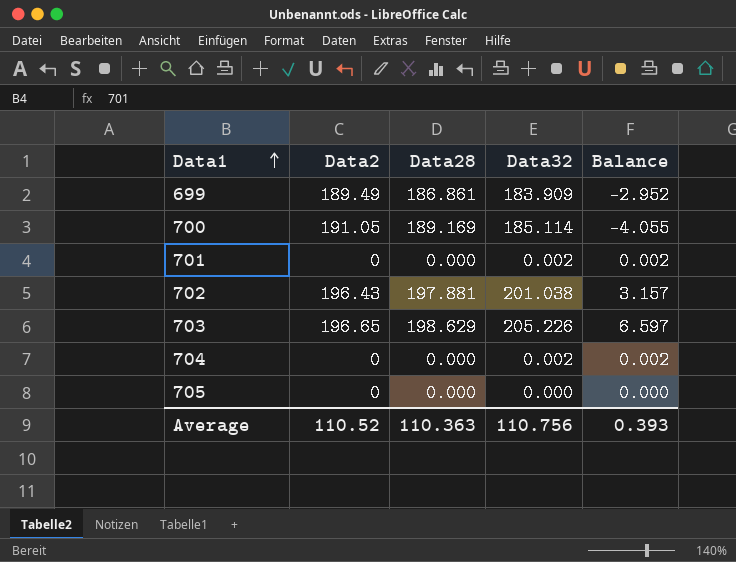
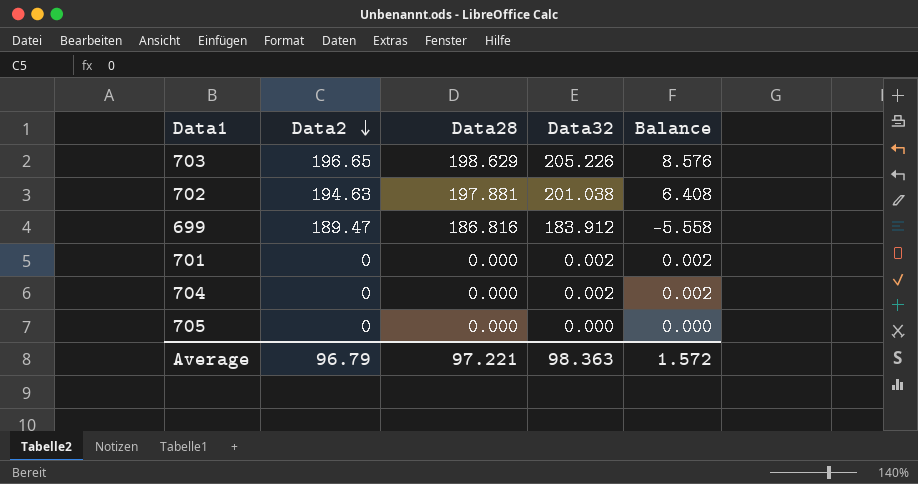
row order: Data1 ascending -> Data2 descending
column Balance | formula: [Data32] - [Data28] -> [Data32] - [Data2]
row 700: 191.05 | 189.169 | 185.114 | -4.055 -> none
702 | Data2: 196.43 -> 194.63
699 | Data2: 189.49 -> 189.47
699 | Data28: 186.861 -> 186.816
699 | Data32: 183.909 -> 183.912
Average | Data2: 110.52 -> 96.79
Average | Data28: 110.363 -> 97.221
Average | Data32: 110.756 -> 98.363
Average | Balance: 0.393 -> 1.572

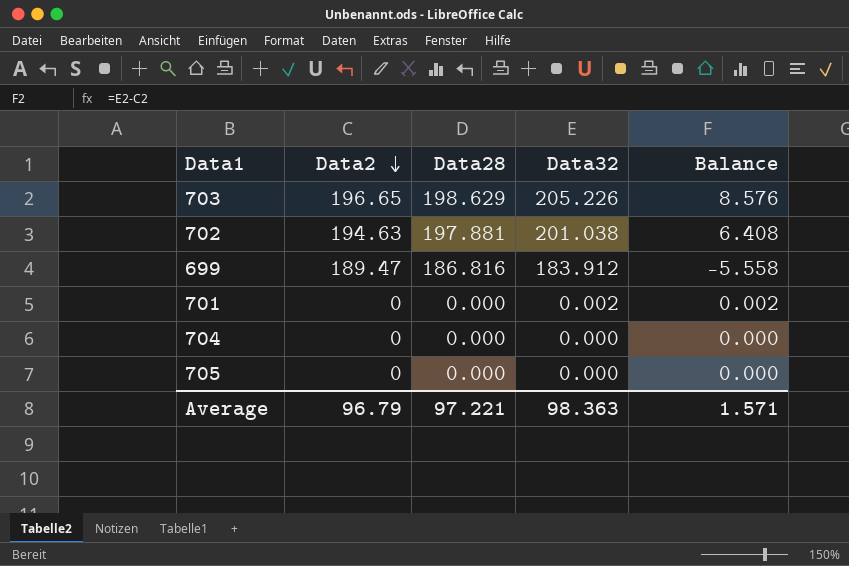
704 | Data32: 0.002 -> 0.000
704 | Balance: 0.002 -> 0.000
Average | Balance: 1.572 -> 1.571

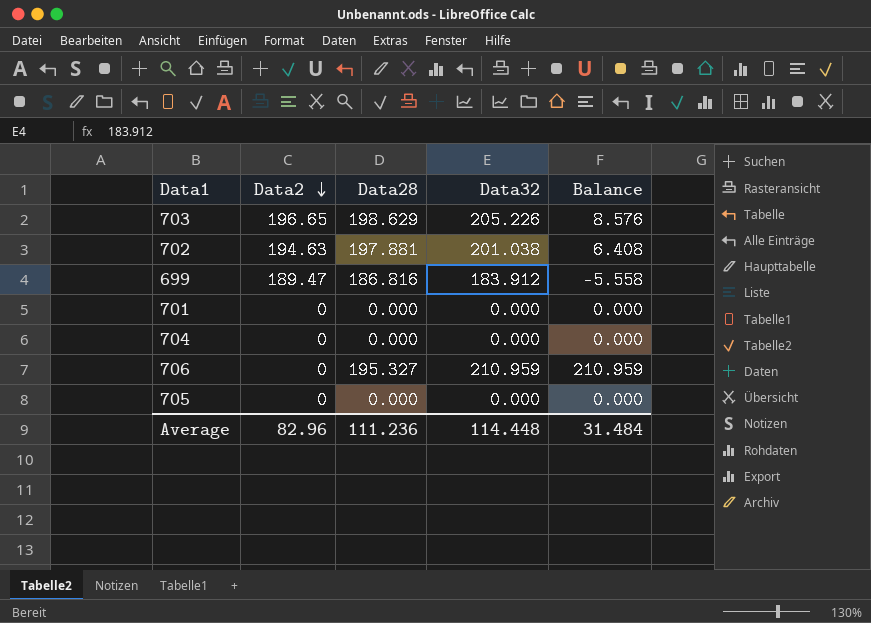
701 | Data32: 0.002 -> 0.000
701 | Balance: 0.002 -> 0.000
row 706: none -> 0 | 195.327 | 210.959 | 210.959
Average | Data2: 96.79 -> 82.96
Average | Data28: 97.221 -> 111.236
Average | Data32: 98.363 -> 114.448
Average | Balance: 1.571 -> 31.484

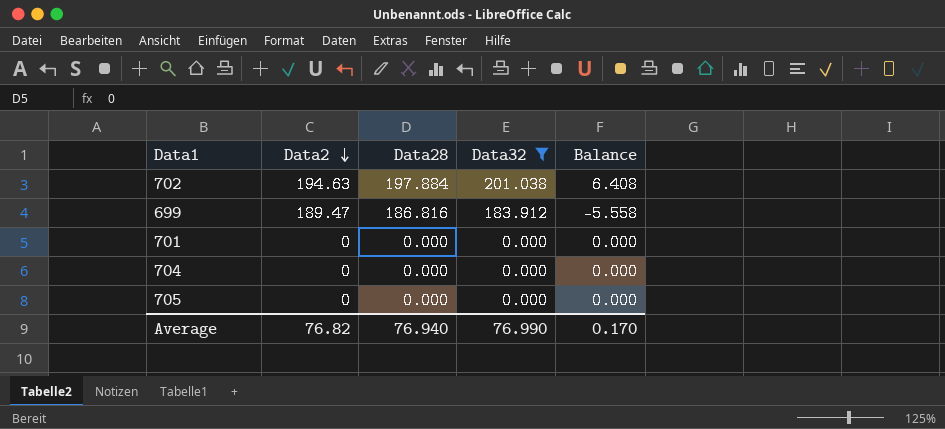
filter: none -> Data32 <= 201.038
702 | Data28: 197.881 -> 197.884
Average | Data2: 82.96 -> 76.82
Average | Data28: 111.236 -> 76.940
Average | Data32: 114.448 -> 76.990
Average | Balance: 31.484 -> 0.170

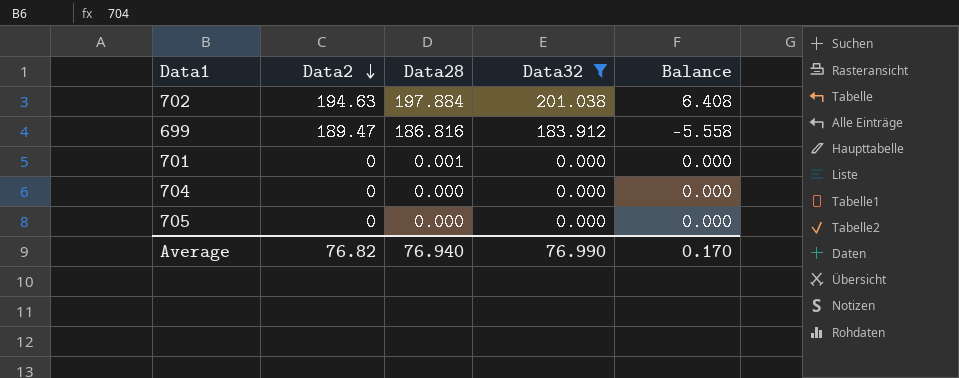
701 | Data28: 0.000 -> 0.001

